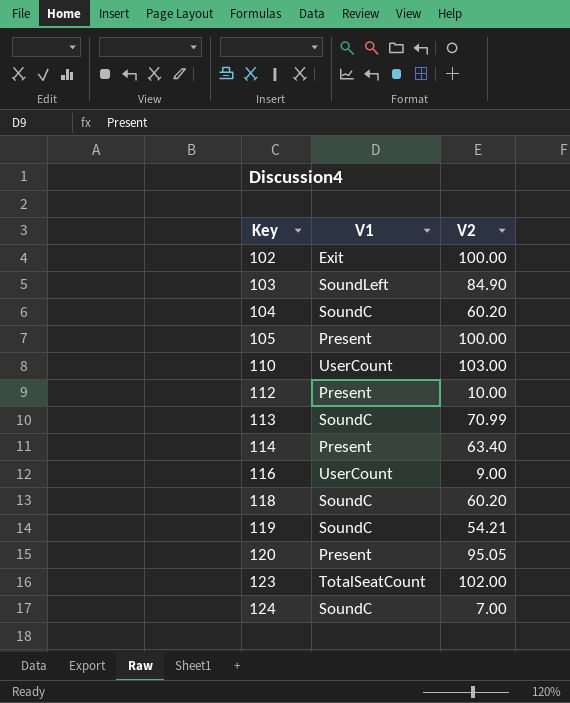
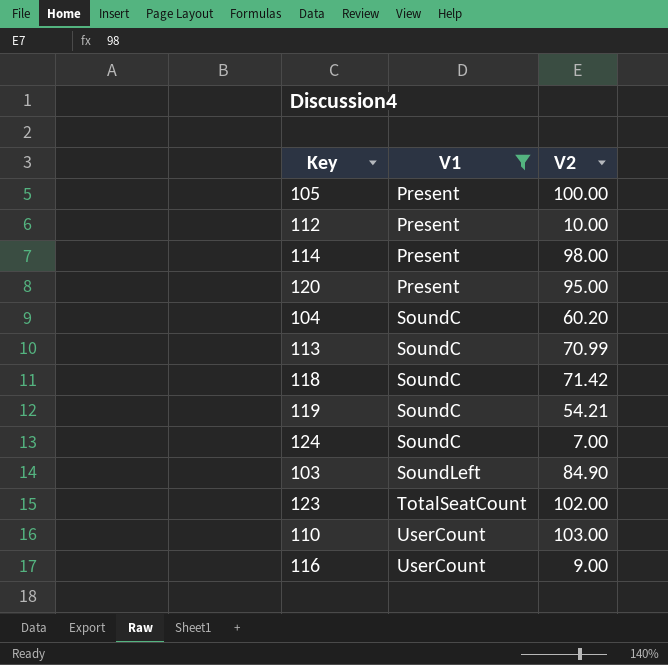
filter: none -> V1 != Exit
row order: Key ascending -> V1 ascending
114 | V2: 63.40 -> 98.00
120 | V2: 95.05 -> 95.00
118 | V2: 60.20 -> 71.42

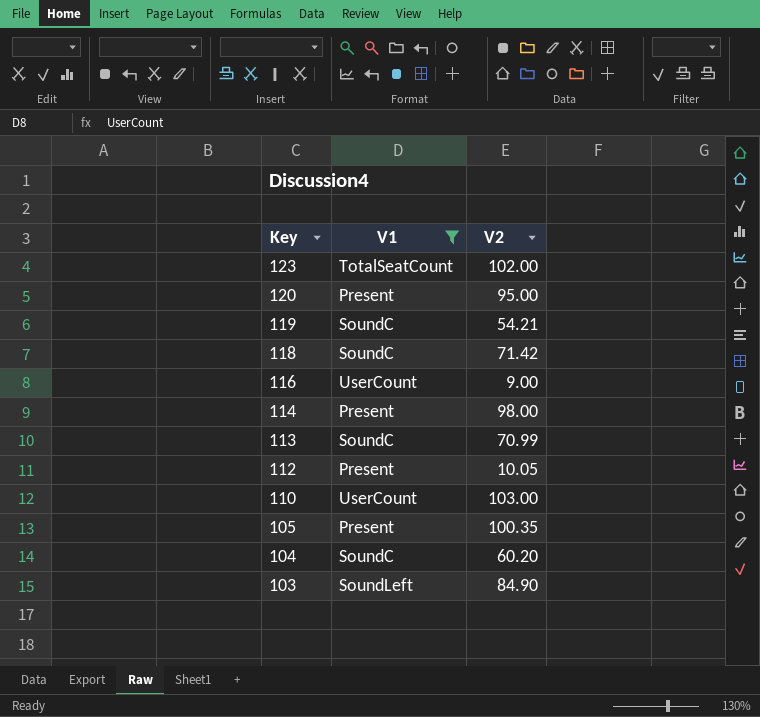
row order: V1 ascending -> Key descending
row 124: SoundC | 7.00 -> none
112 | V2: 10.00 -> 10.05
105 | V2: 100.00 -> 100.35

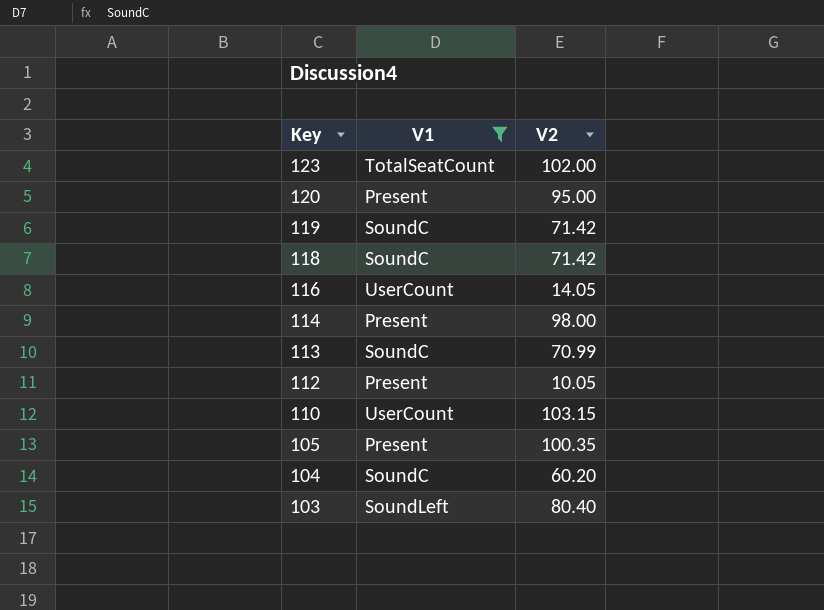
119 | V2: 54.21 -> 71.42
116 | V2: 9.00 -> 14.05
110 | V2: 103.00 -> 103.15
103 | V2: 84.90 -> 80.40

